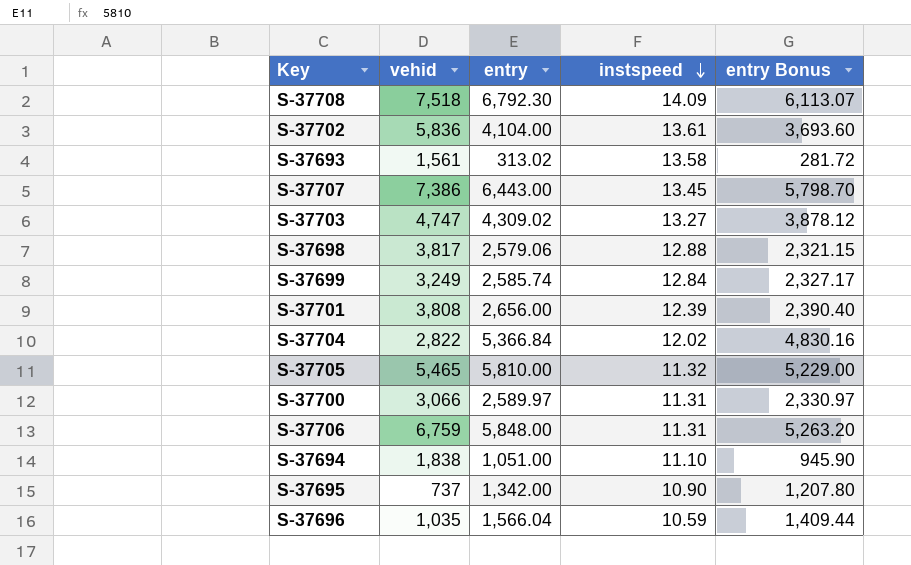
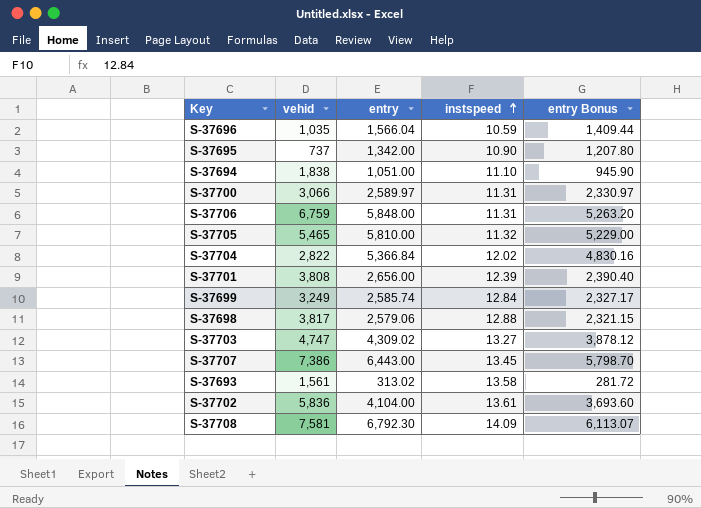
row order: instspeed descending -> instspeed ascending
S-37708 | vehid: 7,518 -> 7,581

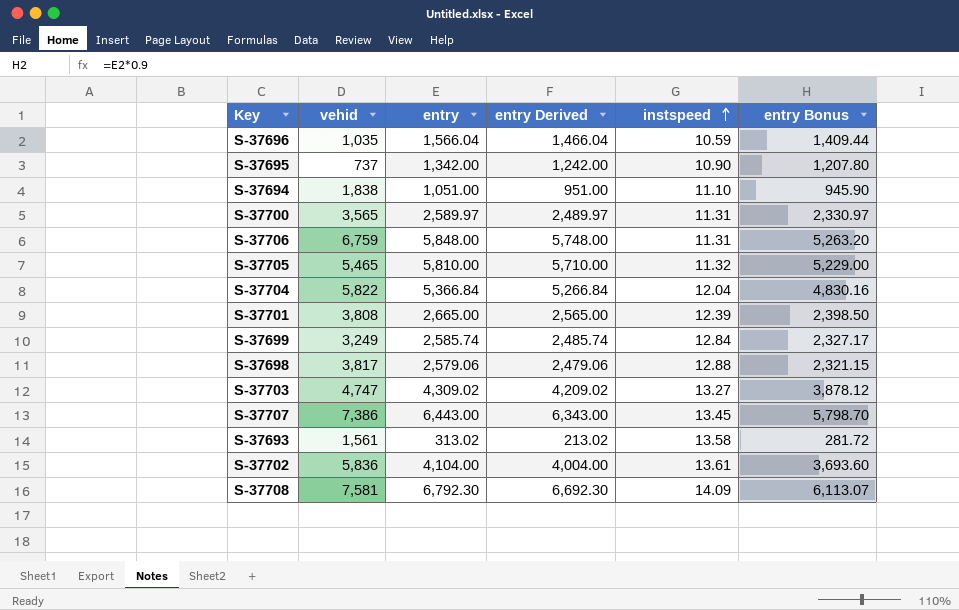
column entry Derived | formula: none -> [entry] - 100
S-37700 | vehid: 3,066 -> 3,565
S-37704 | vehid: 2,822 -> 5,822
S-37704 | instspeed: 12.02 -> 12.04
S-37701 | entry: 2,656.00 -> 2,665.00
S-37701 | entry Bonus: 2,390.40 -> 2,398.50

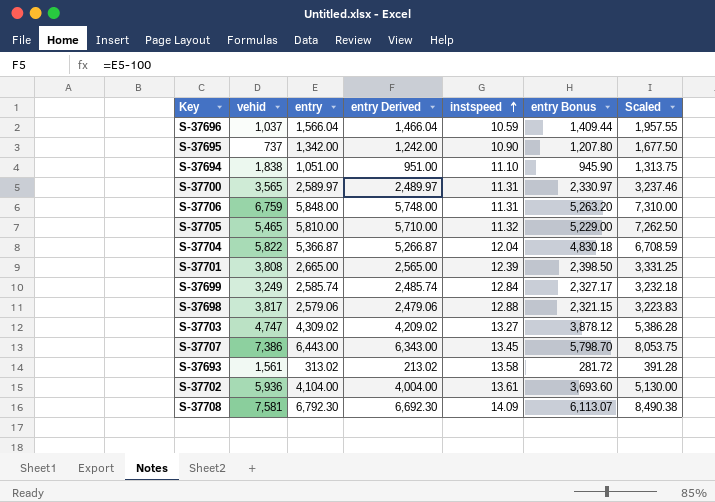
column Scaled | formula: none -> [entry] * 1.25
S-37696 | vehid: 1,035 -> 1,037
S-37704 | entry: 5,366.84 -> 5,366.87
S-37704 | entry Derived: 5,266.84 -> 5,266.87
S-37704 | entry Bonus: 4,830.16 -> 4,830.18
S-37702 | vehid: 5,836 -> 5,936

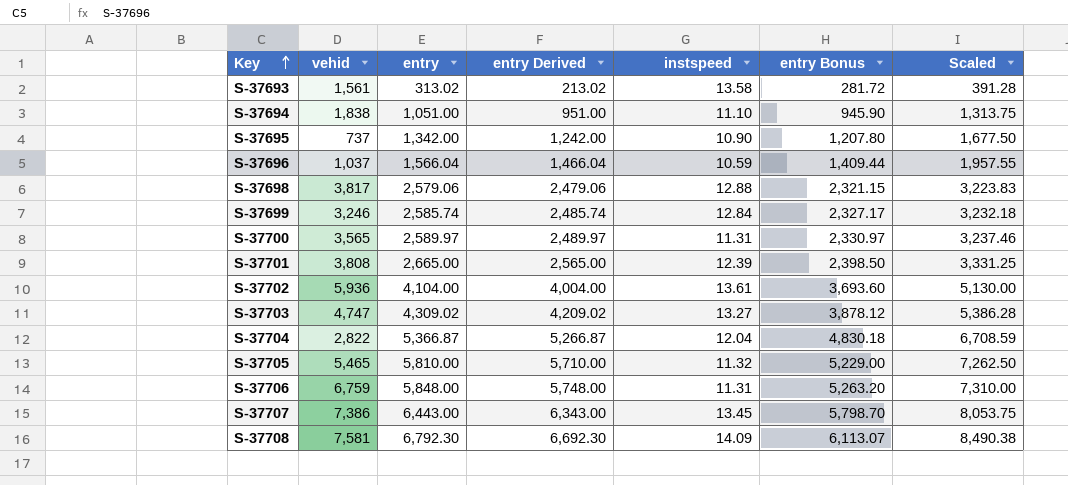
row order: instspeed ascending -> Key ascending
S-37699 | vehid: 3,249 -> 3,246
S-37704 | vehid: 5,822 -> 2,822

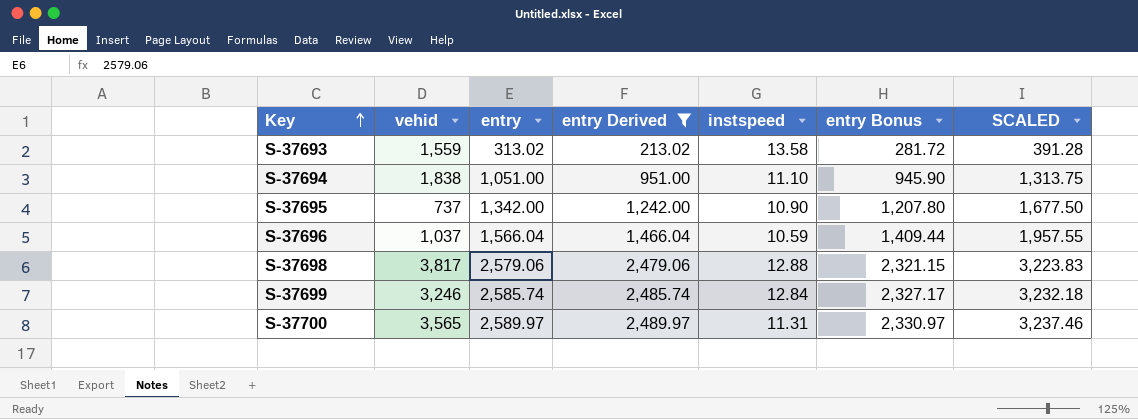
filter: none -> entry Derived <= 2,489.97
column name: Scaled -> SCALED
S-37693 | vehid: 1,561 -> 1,559

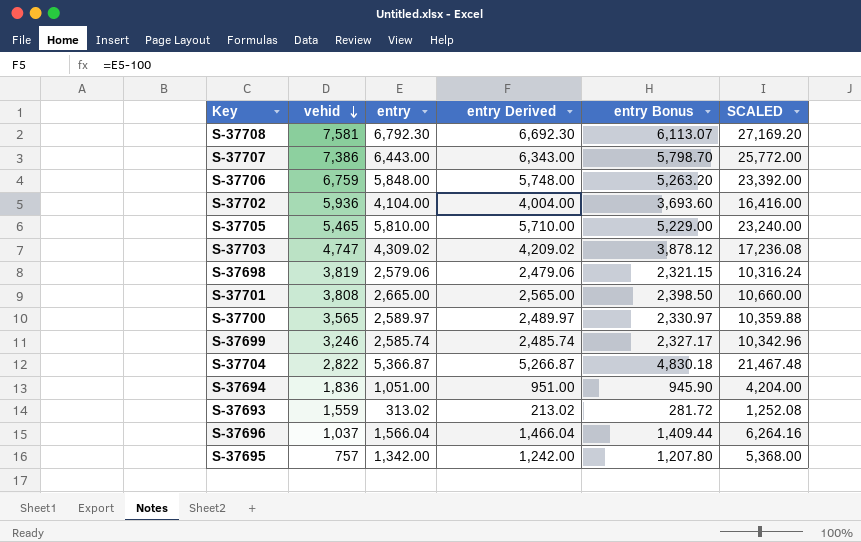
filter: entry Derived <= 2,489.97 -> none
row order: Key ascending -> vehid descending
column instspeed | position: 5 -> none
column SCALED | formula: [entry] * 1.25 -> [entry] * 4
S-37698 | vehid: 3,817 -> 3,819
S-37694 | vehid: 1,838 -> 1,836
S-37695 | vehid: 737 -> 757

